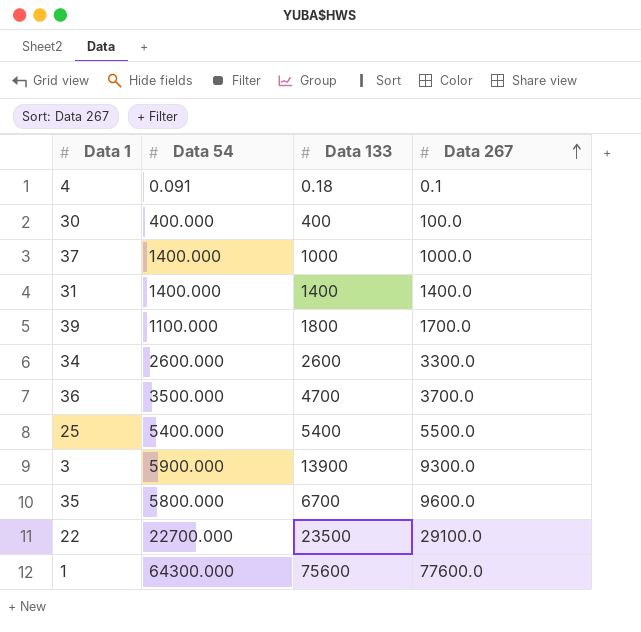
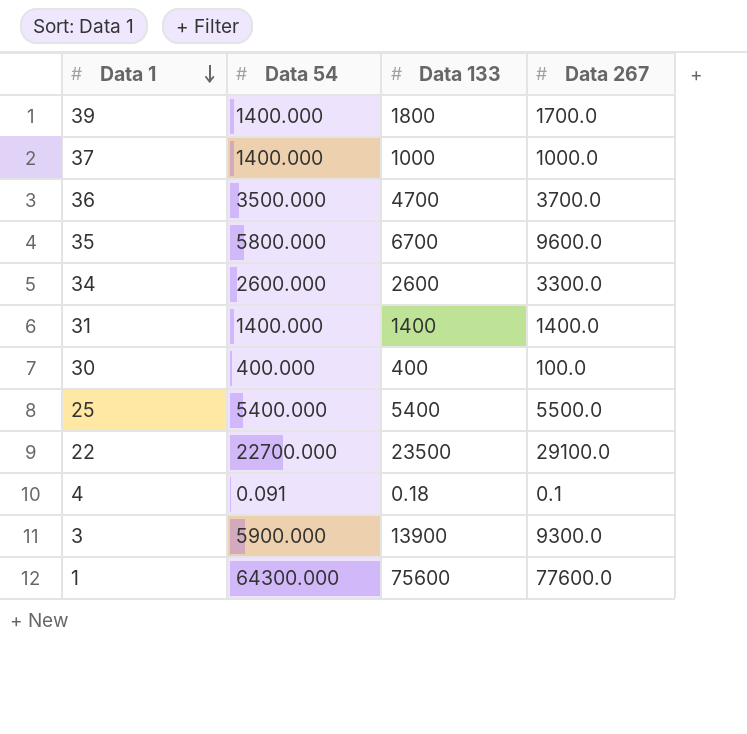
row order: Data 267 ascending -> Data 1 descending
39 | Data 54: 1100.000 -> 1400.000

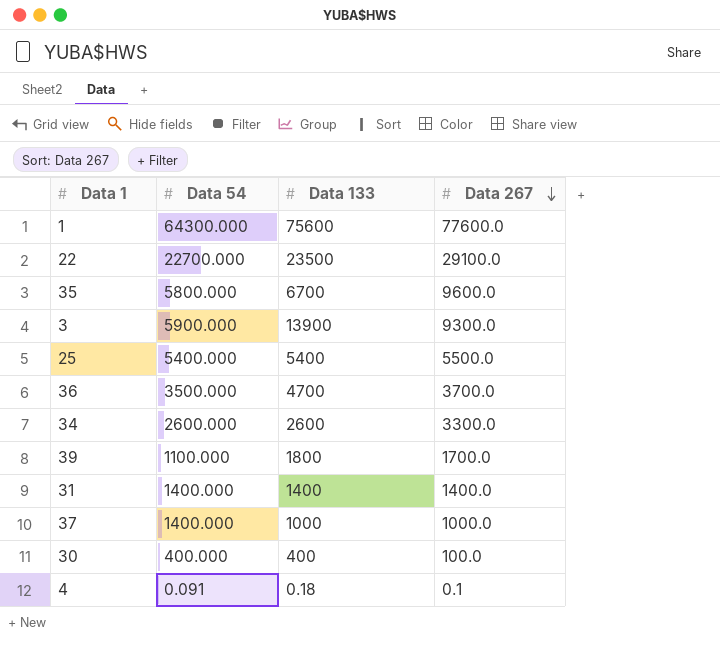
row order: Data 1 descending -> Data 267 descending
39 | Data 54: 1400.000 -> 1100.000

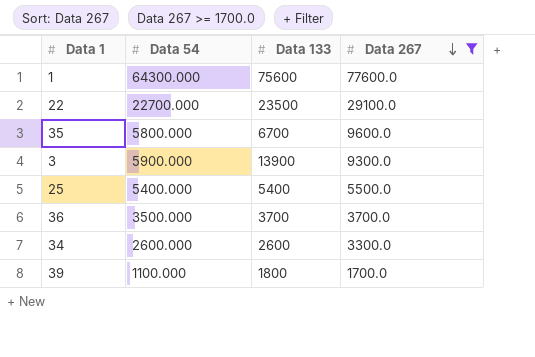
filter: none -> Data 267 >= 1700.0
36 | Data 133: 4700 -> 3700

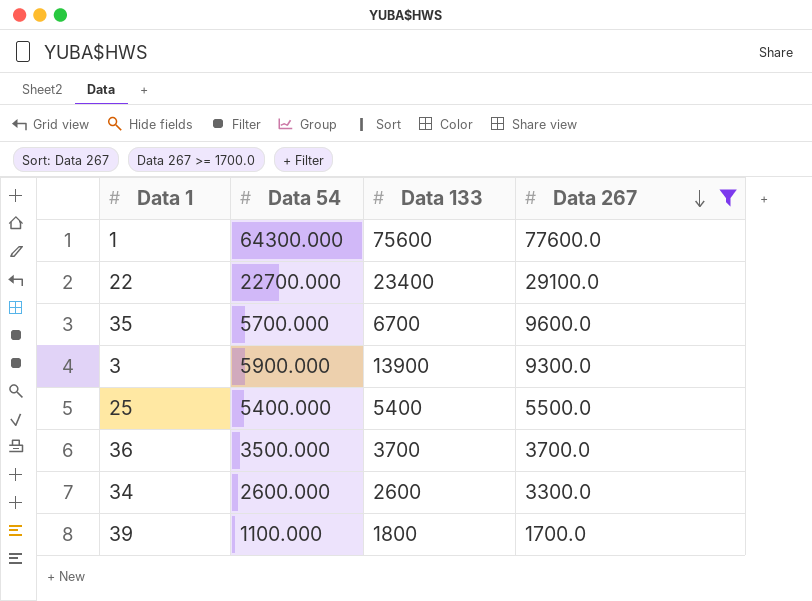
22 | Data 133: 23500 -> 23400
35 | Data 54: 5800.000 -> 5700.000

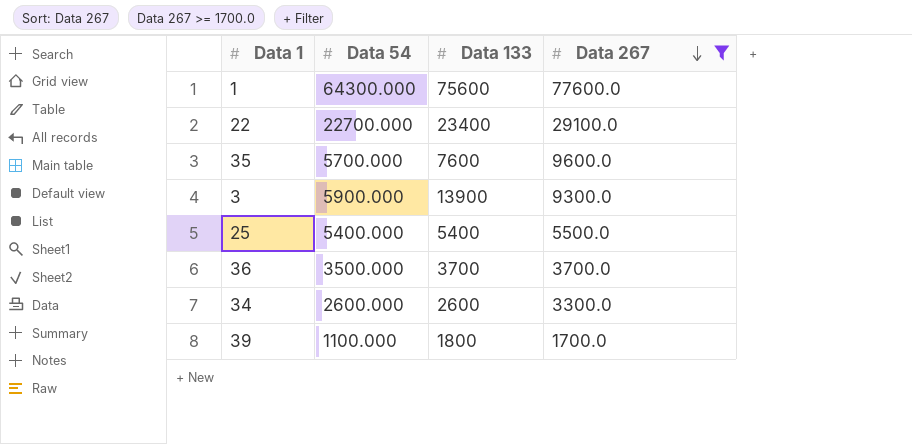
35 | Data 133: 6700 -> 7600

